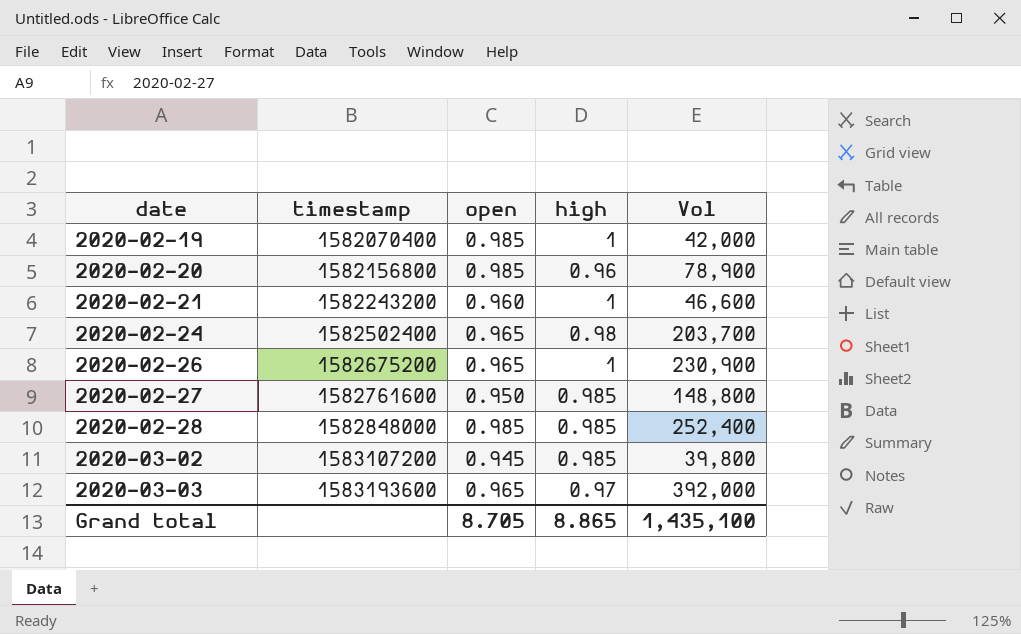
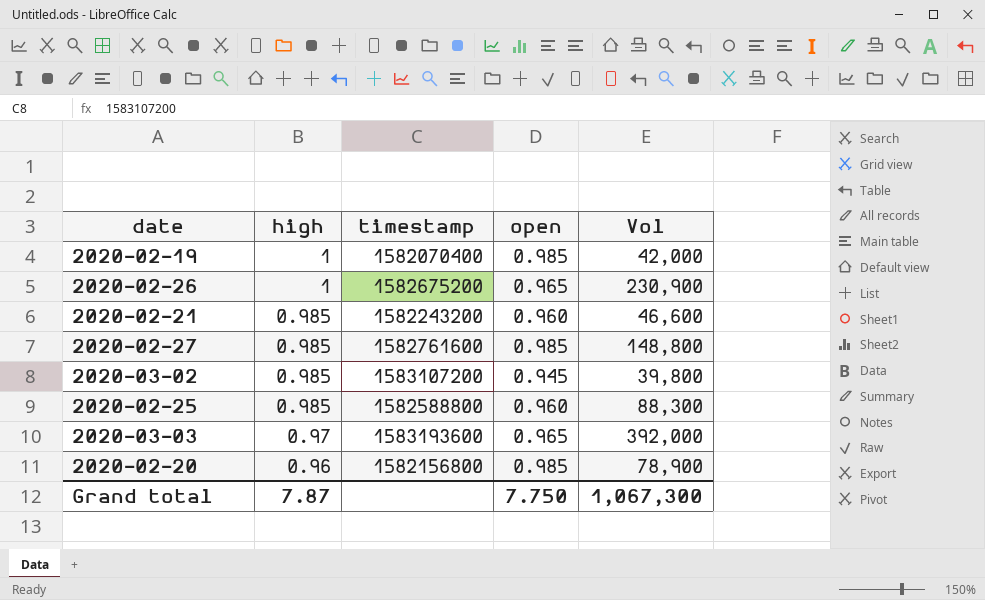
row order: date ascending -> high descending
column high | position: 4 -> 2
row 2020-02-24: 1582502400 | 0.965 | 0.98 | 203,700 -> none
row 2020-02-28: 1582848000 | 0.985 | 0.985 | 252,400 -> none
2020-02-21 | high: 1 -> 0.985
2020-02-27 | open: 0.950 -> 0.985
row 2020-02-25: none -> 0.985 | 1582588800 | 0.960 | 88,300
Grand total | high: 8.865 -> 7.87
Grand total | open: 8.705 -> 7.750
Grand total | Vol: 1,435,100 -> 1,067,300

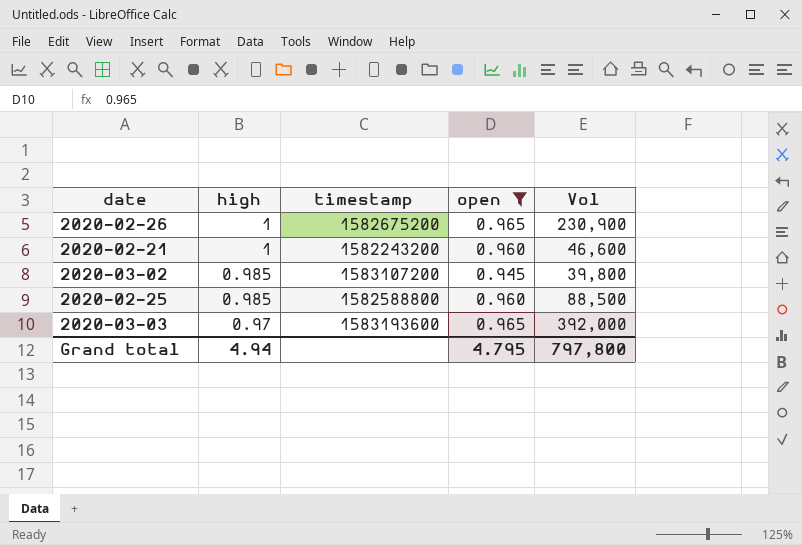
filter: none -> open != 0.985
2020-02-21 | high: 0.985 -> 1
2020-02-25 | Vol: 88,300 -> 88,500
Grand total | high: 7.87 -> 4.94
Grand total | open: 7.750 -> 4.795
Grand total | Vol: 1,067,300 -> 797,800

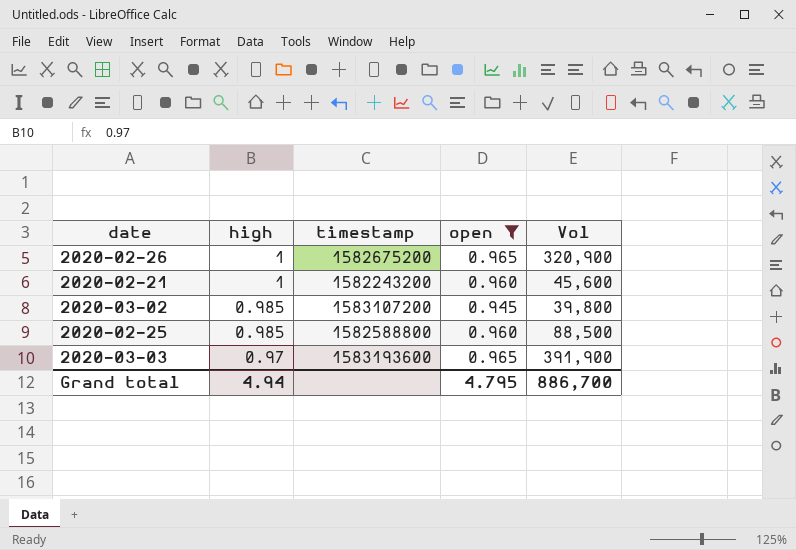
2020-02-26 | Vol: 230,900 -> 320,900
2020-02-21 | Vol: 46,600 -> 45,600
2020-03-03 | Vol: 392,000 -> 391,900
Grand total | Vol: 797,800 -> 886,700

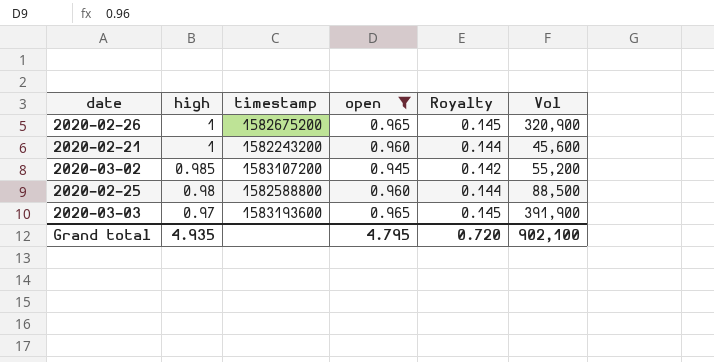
column Royalty | formula: none -> [open] * 0.15
2020-03-02 | Vol: 39,800 -> 55,200
2020-02-25 | high: 0.985 -> 0.98
Grand total | high: 4.94 -> 4.935
Grand total | Vol: 886,700 -> 902,100

